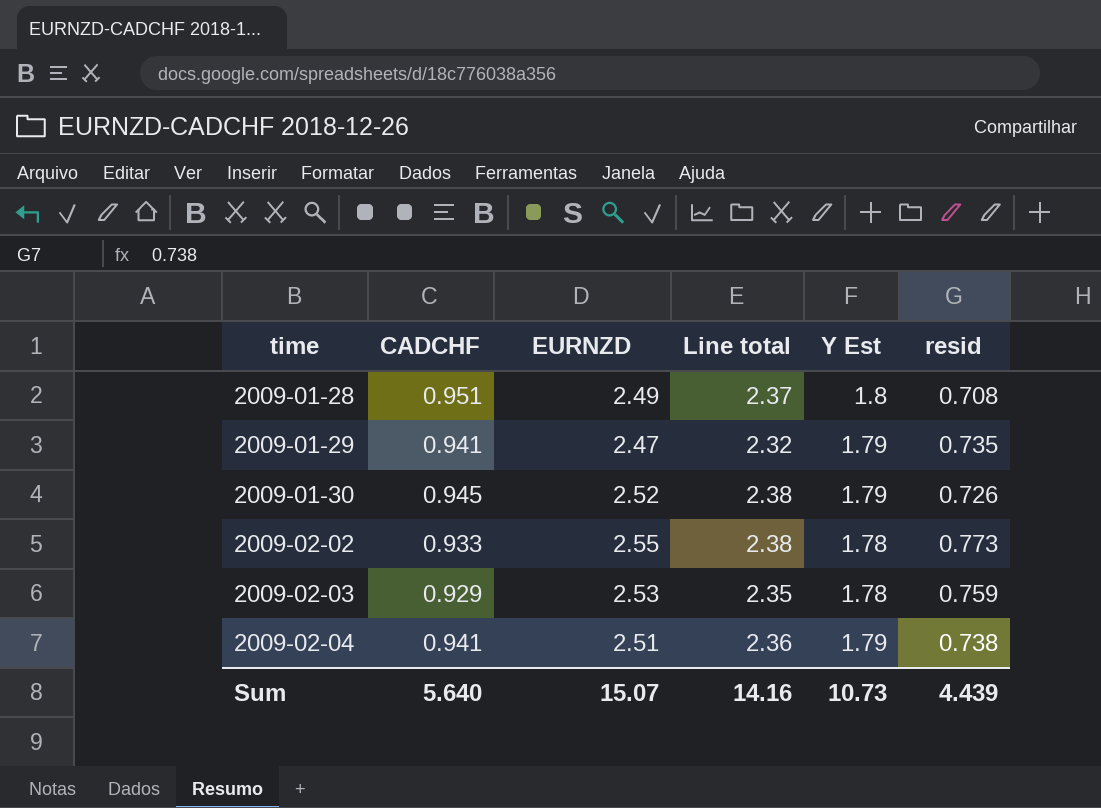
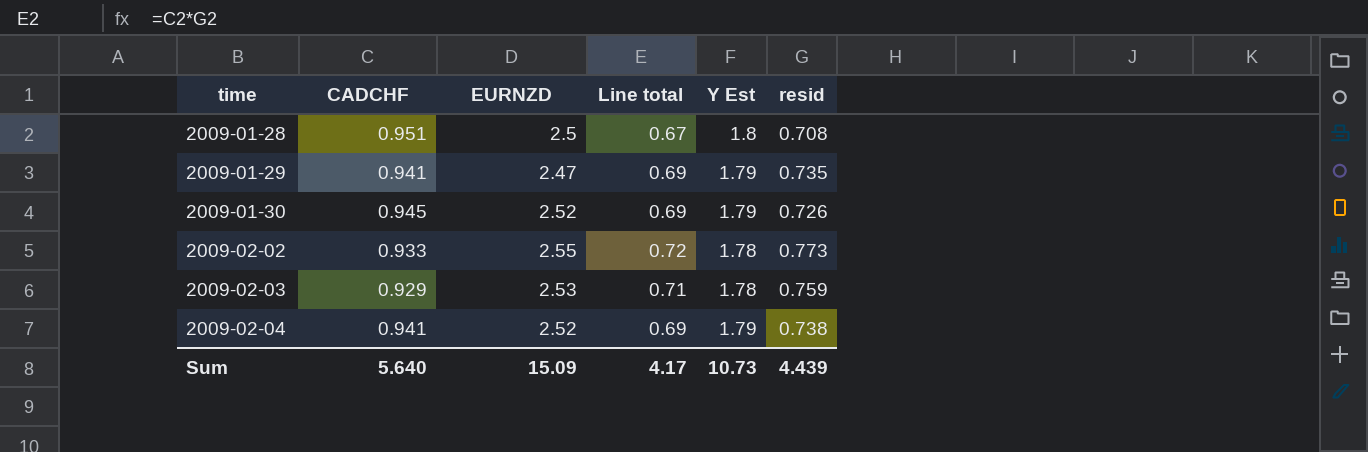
column Line total | formula: [CADCHF] * [EURNZD] -> [CADCHF] * [resid]
2009-01-28 | EURNZD: 2.49 -> 2.5
2009-02-04 | EURNZD: 2.51 -> 2.52
Sum | EURNZD: 15.07 -> 15.09
Sum | Line total: 14.16 -> 4.17

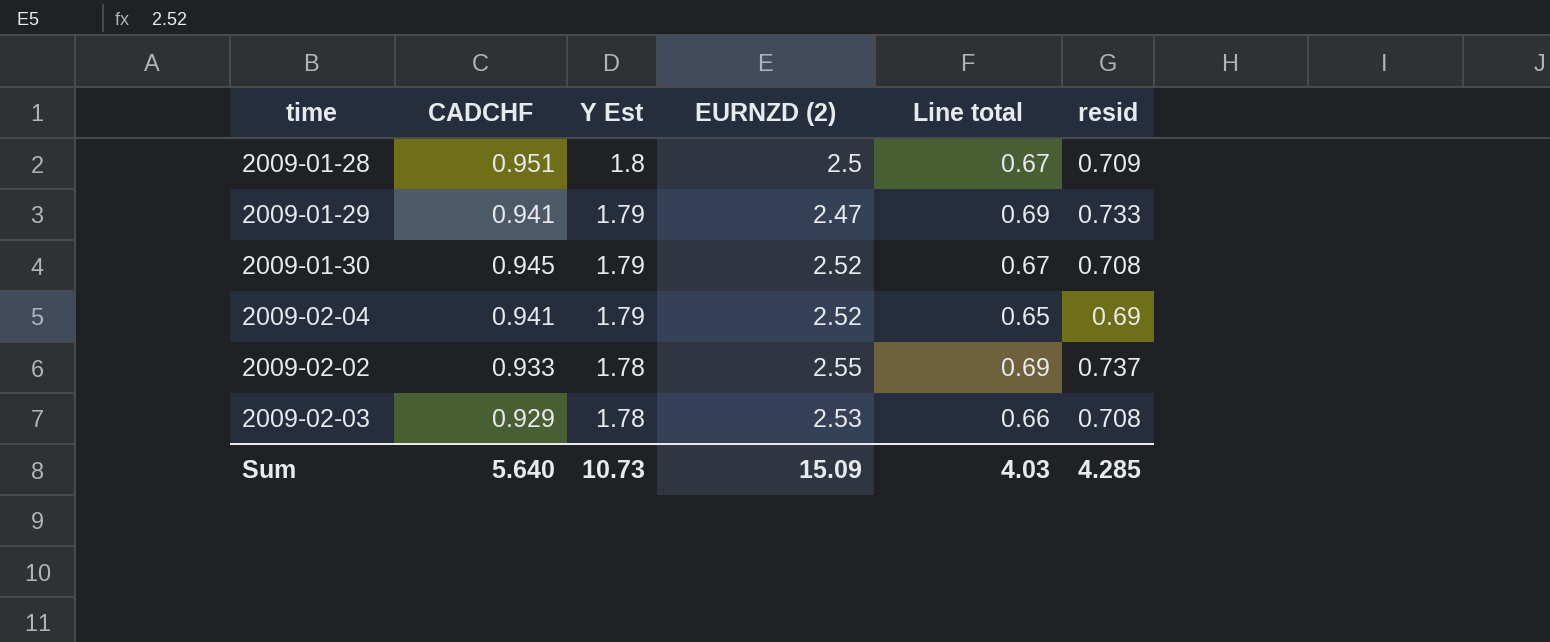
row order: time ascending -> Y Est descending
column Y Est | position: 5 -> 3
column name: EURNZD -> EURNZD (2)
2009-01-28 | resid: 0.708 -> 0.709
2009-01-29 | resid: 0.735 -> 0.733
2009-01-30 | Line total: 0.69 -> 0.67
2009-01-30 | resid: 0.726 -> 0.708
2009-02-04 | Line total: 0.69 -> 0.65
2009-02-04 | resid: 0.738 -> 0.69
2009-02-02 | Line total: 0.72 -> 0.69
2009-02-02 | resid: 0.773 -> 0.737
2009-02-03 | Line total: 0.71 -> 0.66
2009-02-03 | resid: 0.759 -> 0.708
Sum | Line total: 4.17 -> 4.03
Sum | resid: 4.439 -> 4.285

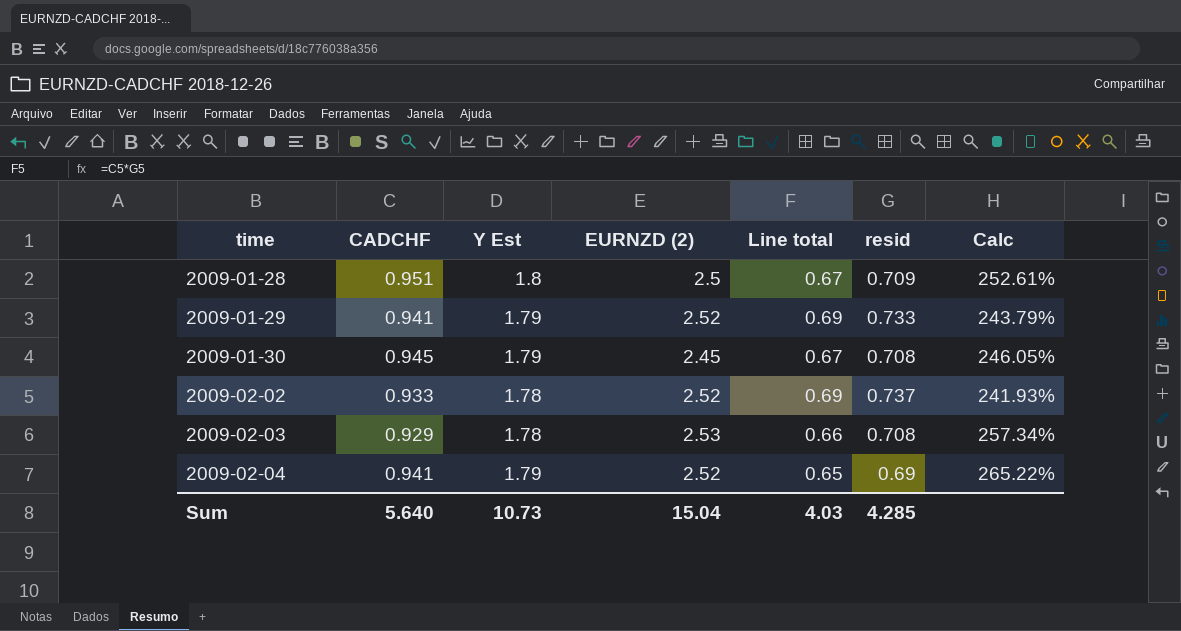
row order: Y Est descending -> time ascending
column Calc | formula: none -> ([EURNZD (2)] - [resid]) / [resid]
2009-01-29 | EURNZD (2): 2.47 -> 2.52
2009-01-30 | EURNZD (2): 2.52 -> 2.45
2009-02-02 | EURNZD (2): 2.55 -> 2.52
Sum | EURNZD (2): 15.09 -> 15.04

